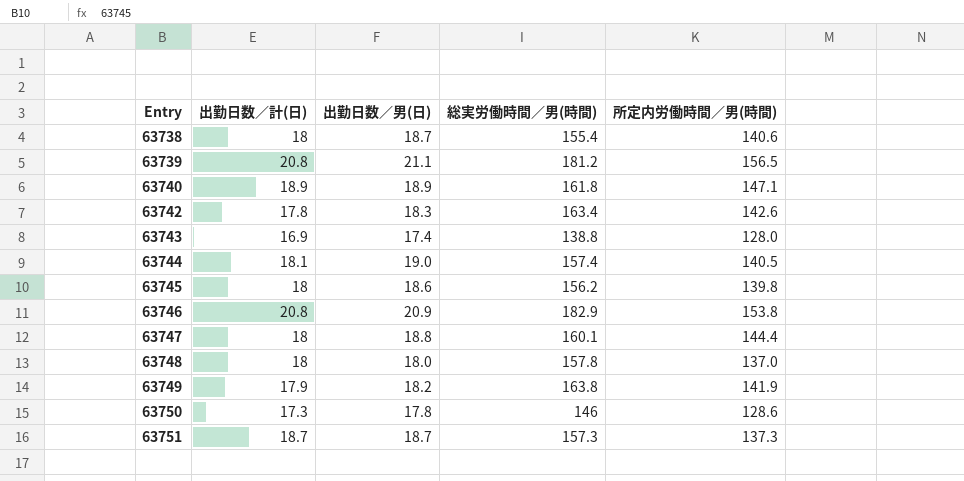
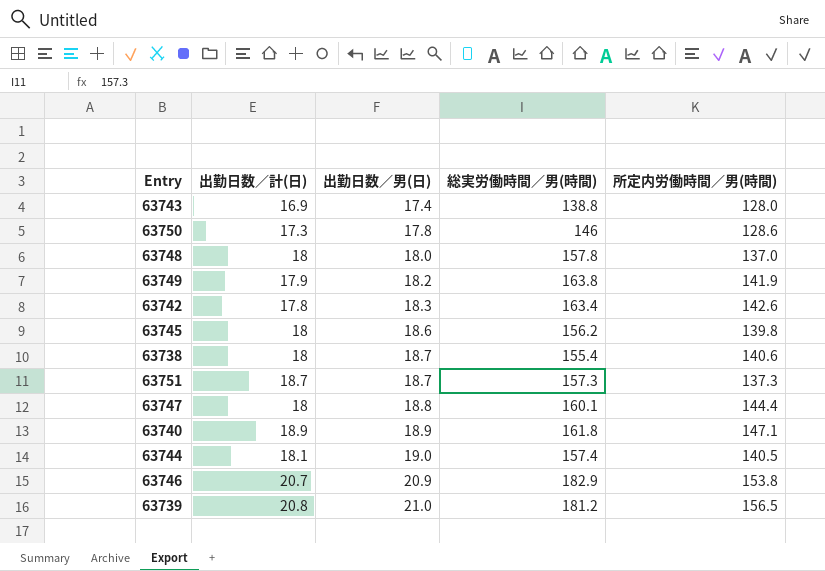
row order: Entry ascending -> 出勤日数／男(日) ascending
63746 | 出勤日数／計(日): 20.8 -> 20.7
63739 | 出勤日数／男(日): 21.1 -> 21.0

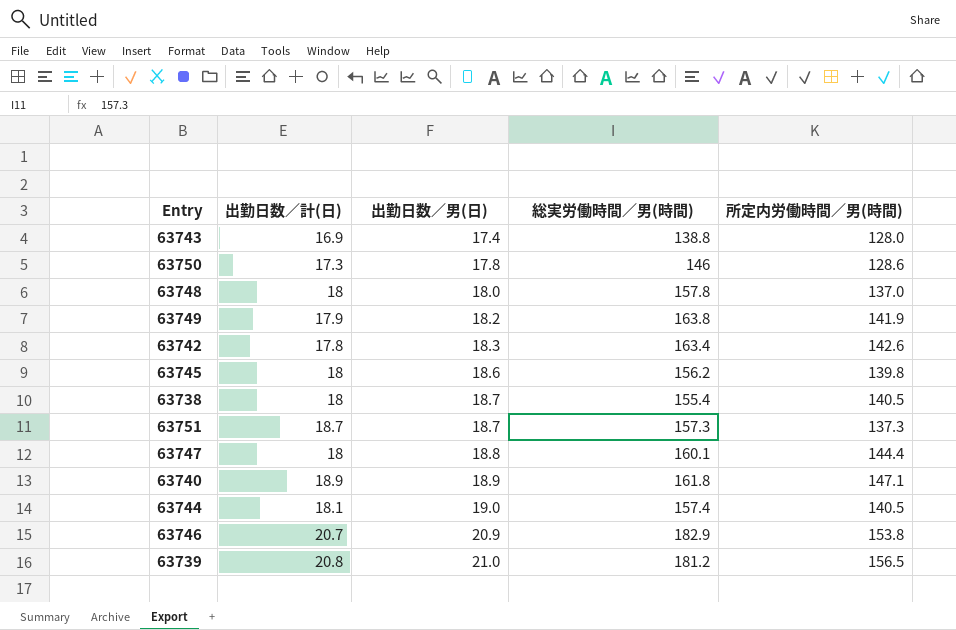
63738 | 所定内労働時間／男(時間): 140.6 -> 140.5

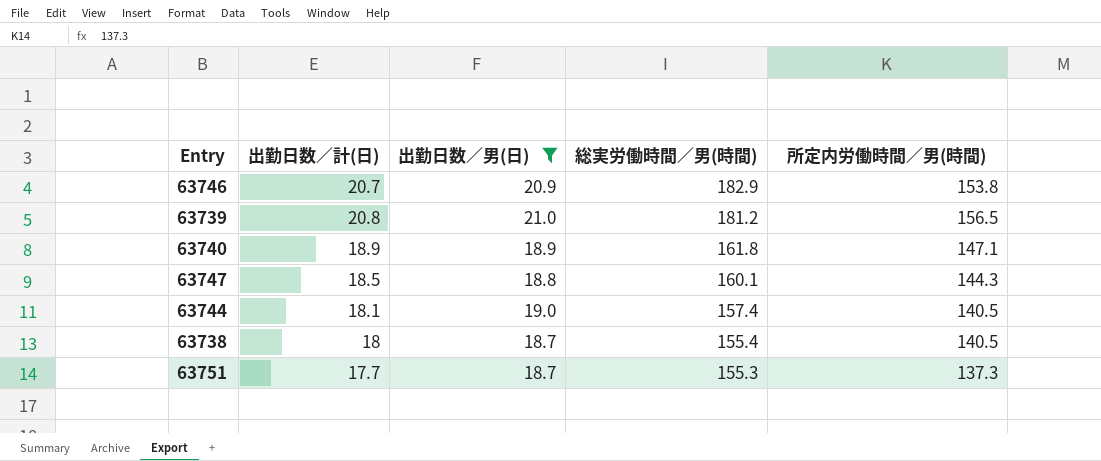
filter: none -> 出勤日数／男(日) >= 18.7
row order: 出勤日数／男(日) ascending -> 総実労働時間／男(時間) descending
63747 | 出勤日数／計(日): 18 -> 18.5
63747 | 所定内労働時間／男(時間): 144.4 -> 144.3
63751 | 出勤日数／計(日): 18.7 -> 17.7
63751 | 総実労働時間／男(時間): 157.3 -> 155.3

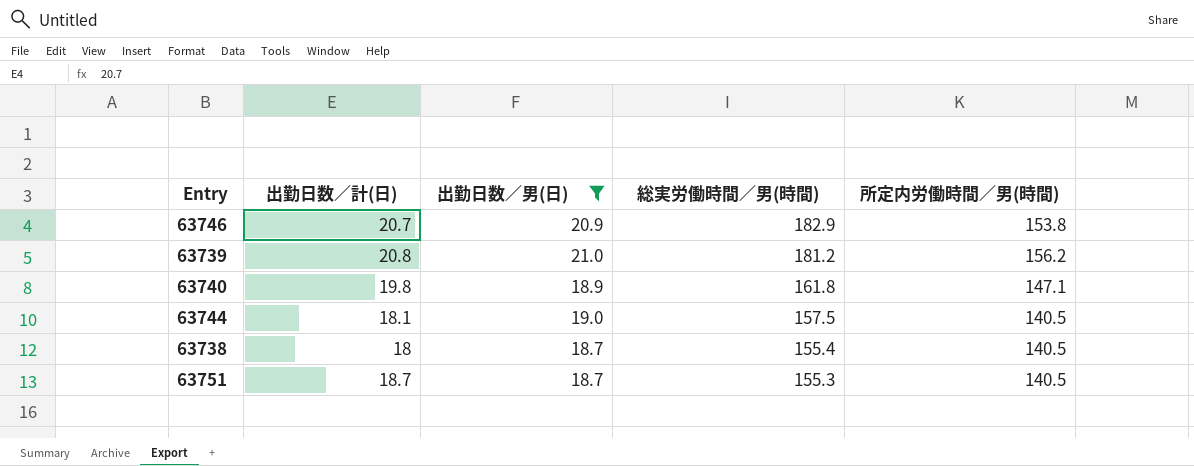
row 63747: 18.5 | 18.8 | 160.1 | 144.3 -> none
63739 | 所定内労働時間／男(時間): 156.5 -> 156.2
63740 | 出勤日数／計(日): 18.9 -> 19.8
63744 | 総実労働時間／男(時間): 157.4 -> 157.5
63751 | 出勤日数／計(日): 17.7 -> 18.7
63751 | 所定内労働時間／男(時間): 137.3 -> 140.5

